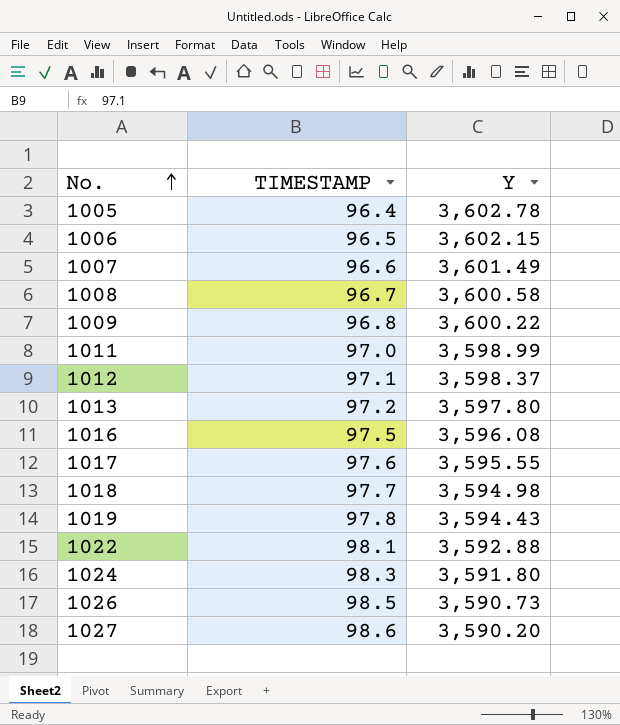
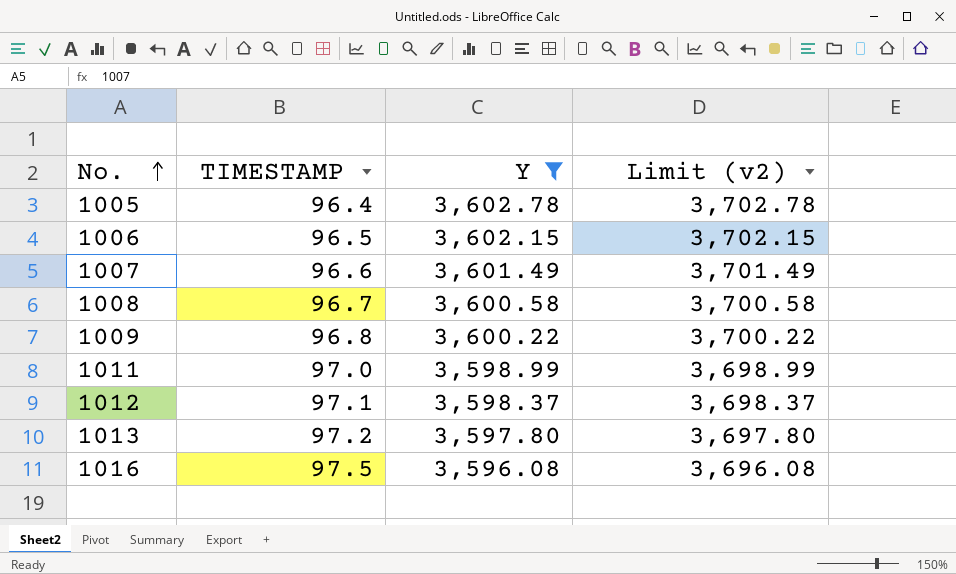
filter: none -> Y >= 3,596.08
column Limit (v2) | formula: none -> [Y] + 100

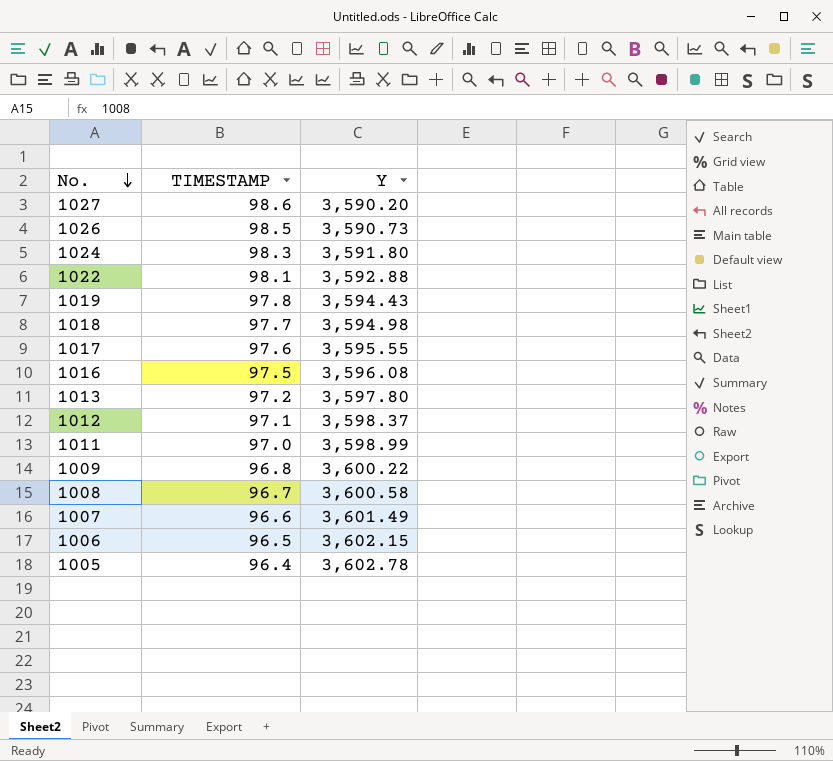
filter: Y >= 3,596.08 -> none
row order: No. ascending -> No. descending
column Limit (v2) | formula: [Y] + 100 -> none

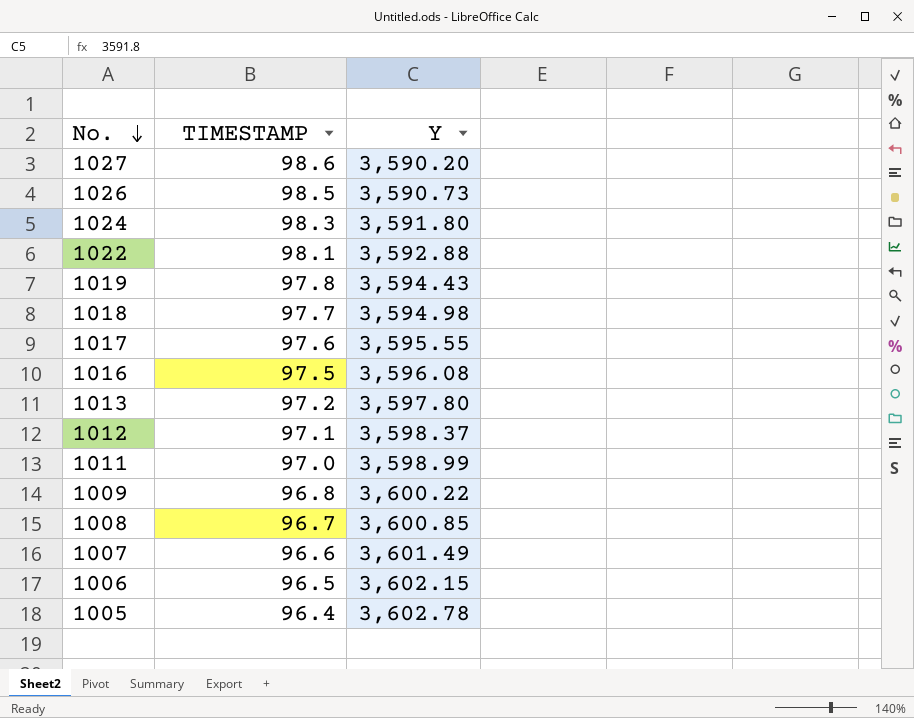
1008 | Y: 3,600.58 -> 3,600.85

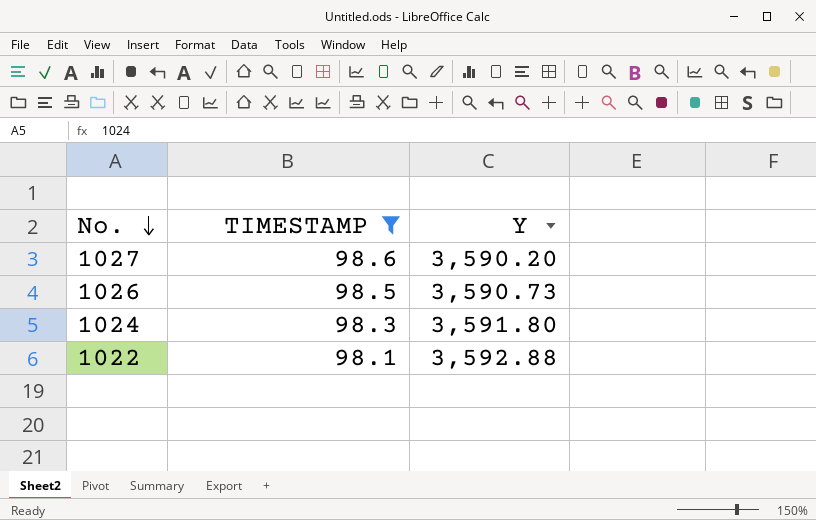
filter: none -> TIMESTAMP >= 98.1

